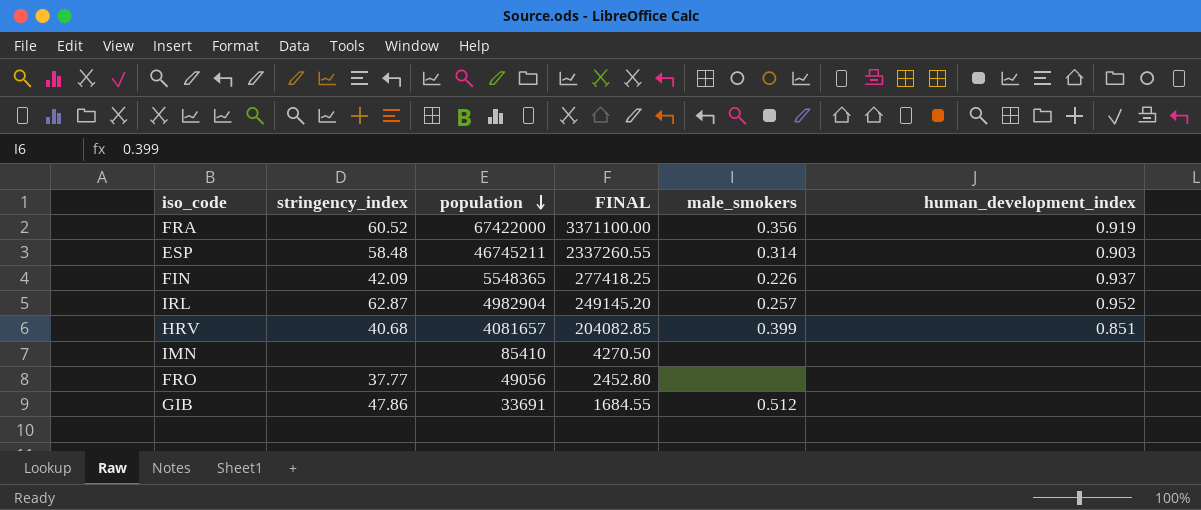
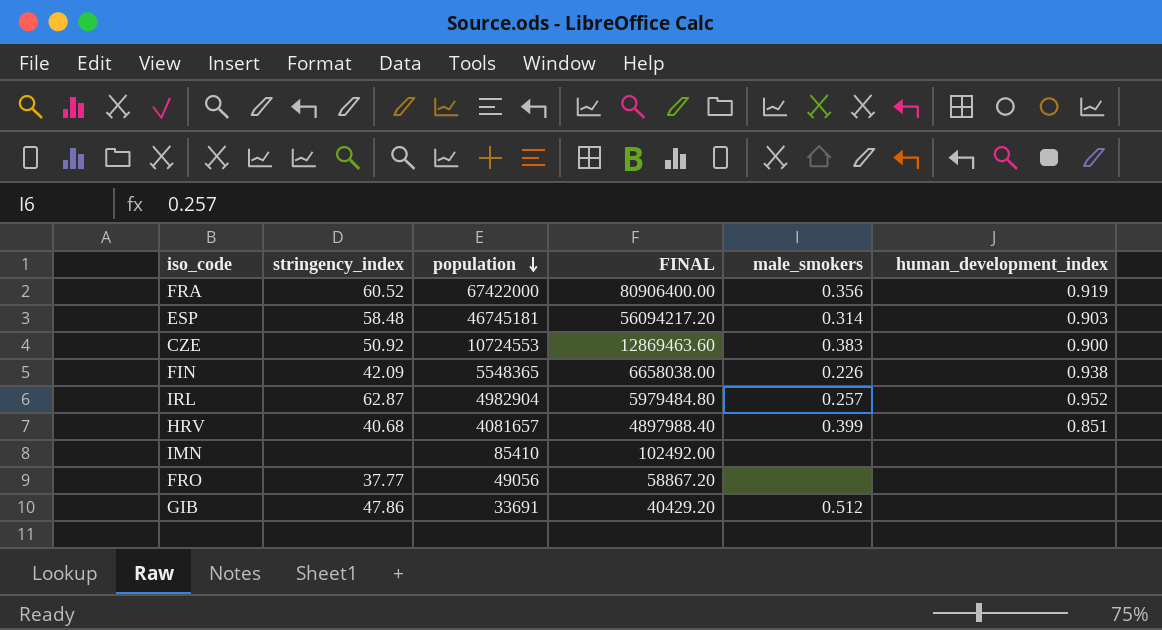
column FINAL | formula: [population] * 0.05 -> [population] * 1.2
ESP | population: 46745211 -> 46745181
row CZE: none -> 50.92 | 10724553 | 12869463.60 | 0.383 | 0.900
FIN | human_development_index: 0.937 -> 0.938

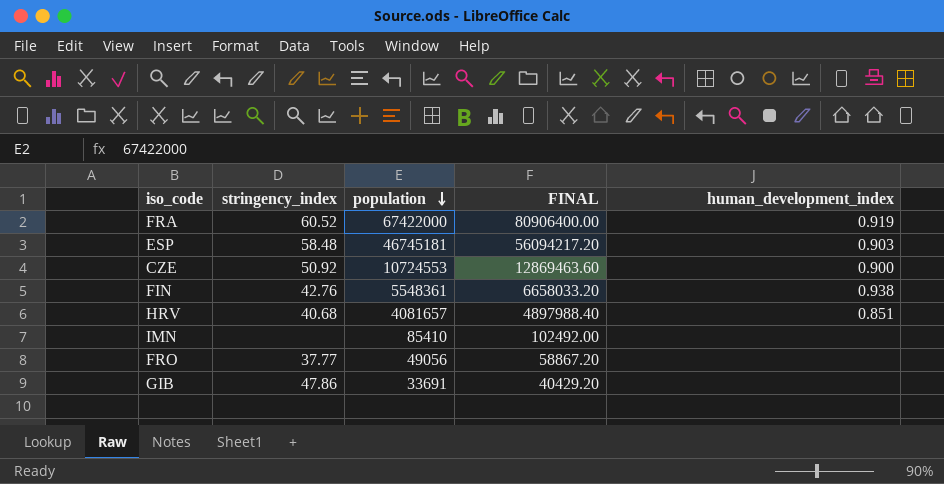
column male_smokers | position: 5 -> none
row IRL: 62.87 | 4982904 | 5979484.80 | 0.257 | 0.952 -> none
FIN | stringency_index: 42.09 -> 42.76
FIN | population: 5548365 -> 5548361
FIN | FINAL: 6658038.00 -> 6658033.20

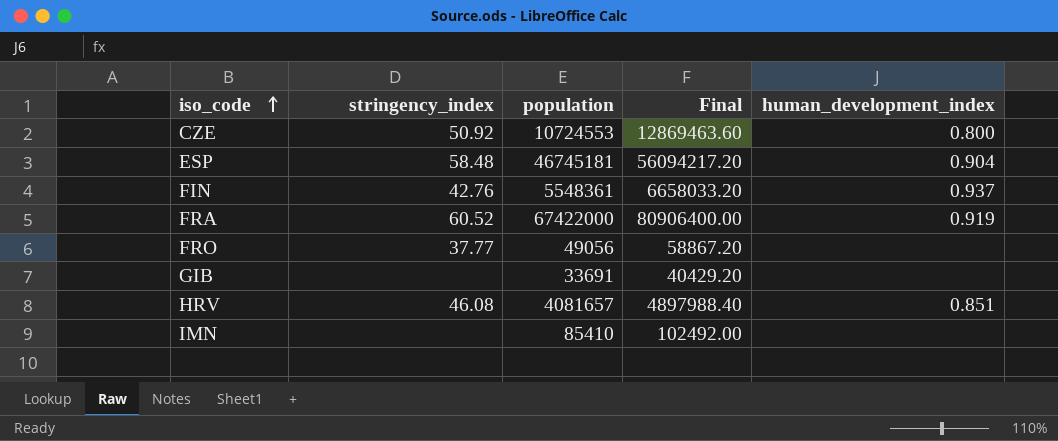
row order: population descending -> iso_code ascending
column name: FINAL -> Final
CZE | human_development_index: 0.900 -> 0.800
ESP | human_development_index: 0.903 -> 0.904
FIN | human_development_index: 0.938 -> 0.937
GIB | stringency_index: 47.86 -> none
HRV | stringency_index: 40.68 -> 46.08

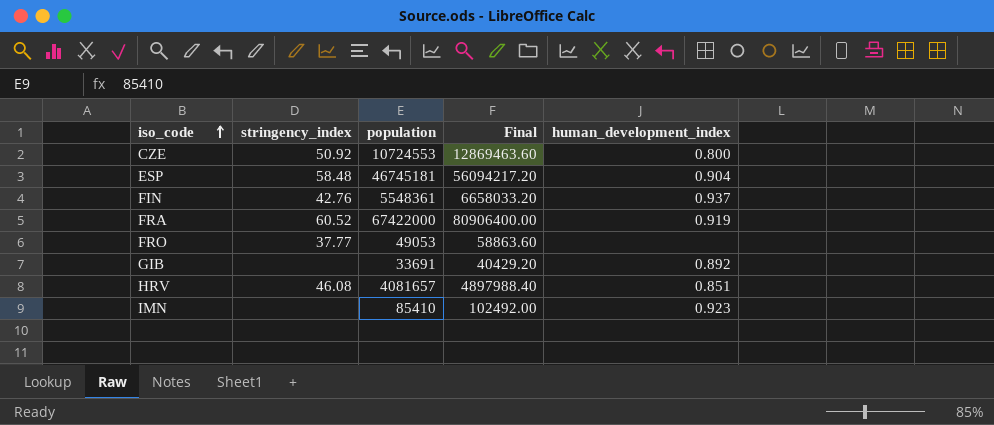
FRO | population: 49056 -> 49053
FRO | Final: 58867.20 -> 58863.60
GIB | human_development_index: none -> 0.892
IMN | human_development_index: none -> 0.923

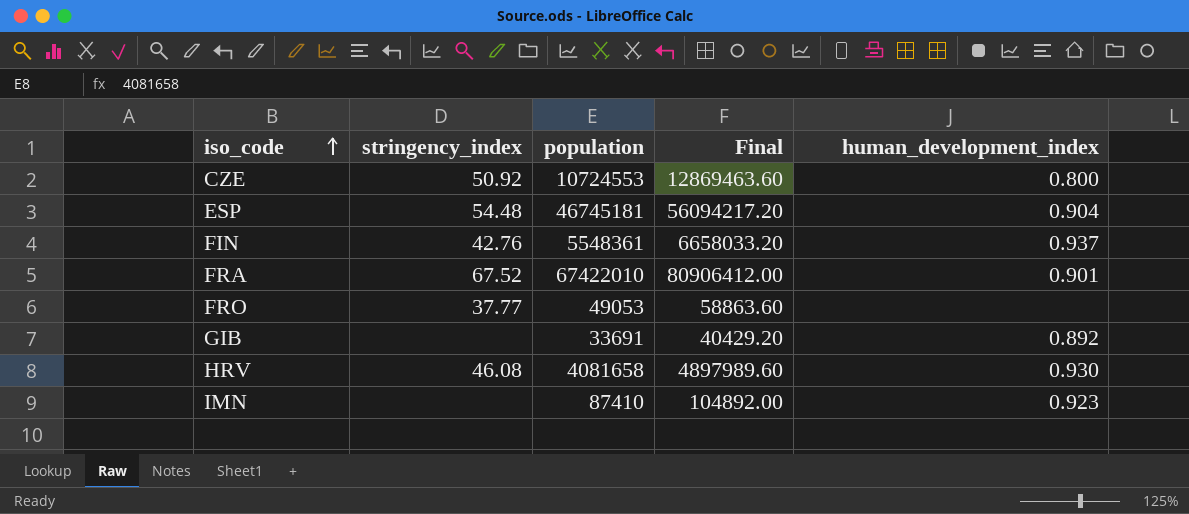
ESP | stringency_index: 58.48 -> 54.48
FRA | stringency_index: 60.52 -> 67.52
FRA | population: 67422000 -> 67422010
FRA | Final: 80906400.00 -> 80906412.00
FRA | human_development_index: 0.919 -> 0.901
HRV | population: 4081657 -> 4081658
HRV | Final: 4897988.40 -> 4897989.60
HRV | human_development_index: 0.851 -> 0.930
IMN | population: 85410 -> 87410
IMN | Final: 102492.00 -> 104892.00

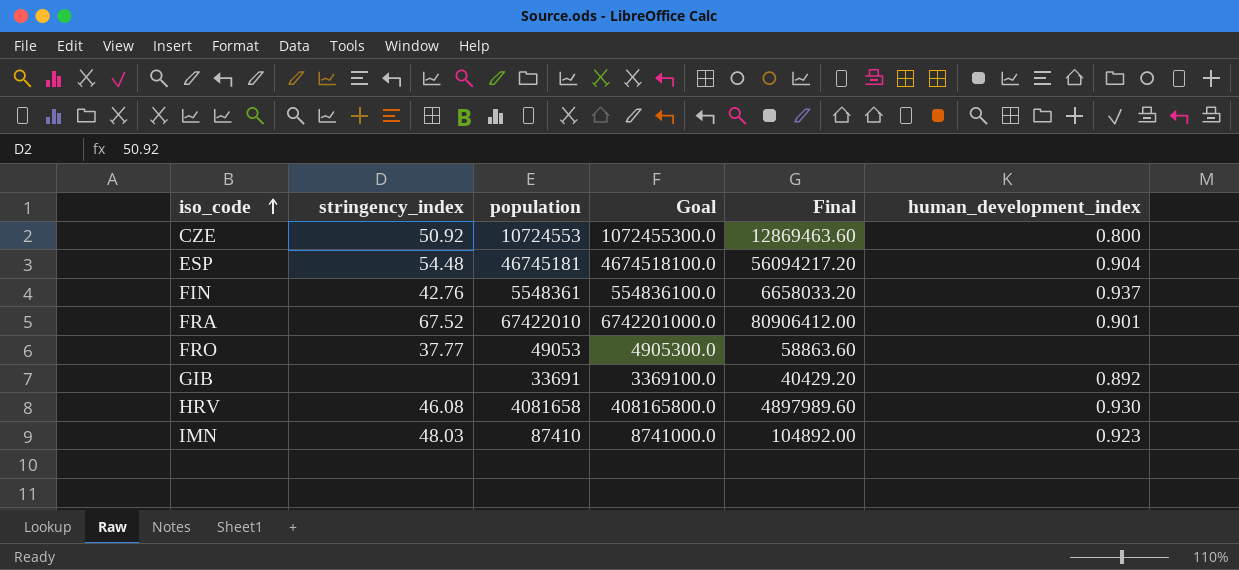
column Goal | formula: none -> [population] * 100
IMN | stringency_index: none -> 48.03

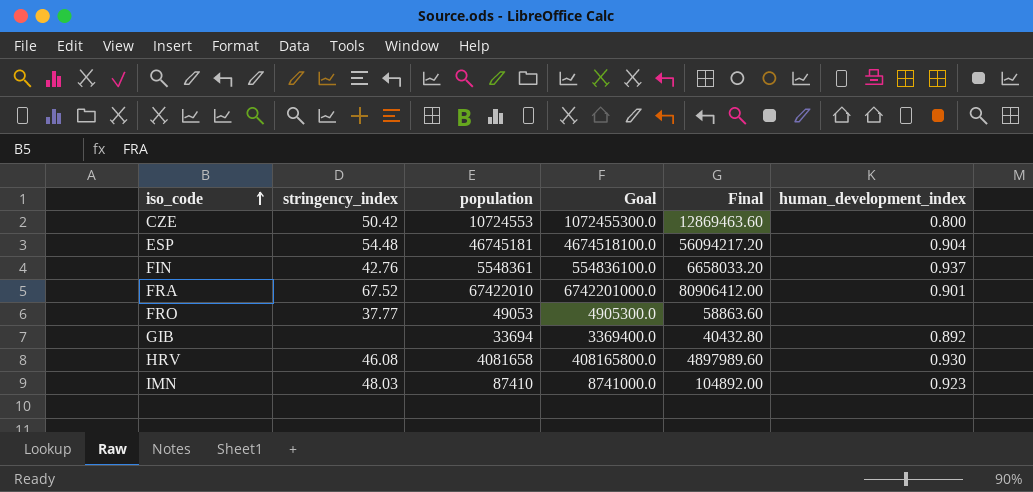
CZE | stringency_index: 50.92 -> 50.42
GIB | population: 33691 -> 33694
GIB | Goal: 3369100.0 -> 3369400.0
GIB | Final: 40429.20 -> 40432.80

